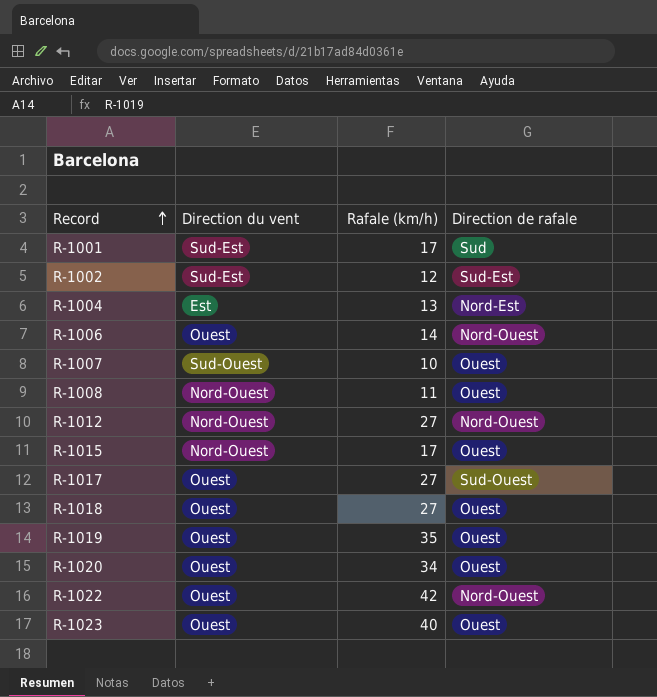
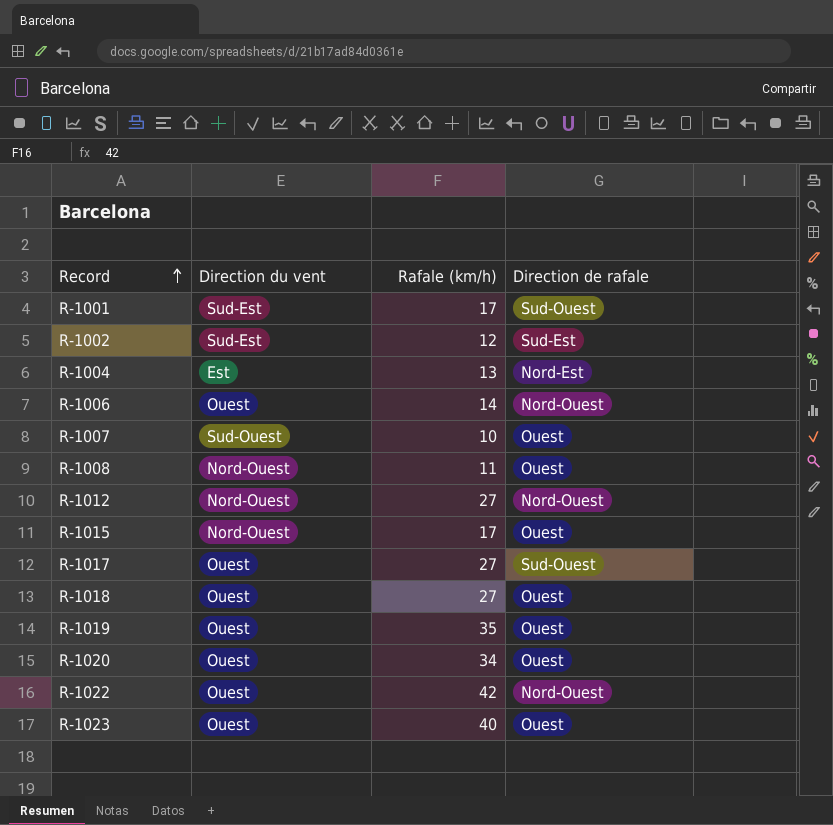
R-1001 | Direction de rafale: Sud -> Sud-Ouest

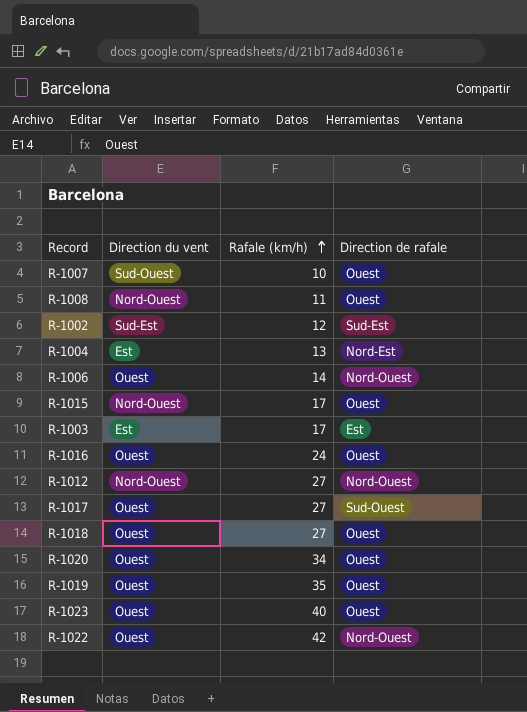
row order: Record ascending -> Rafale (km/h) ascending
row R-1001: Sud-Est | 17 | Sud-Ouest -> none
row R-1003: none -> Est | 17 | Est
row R-1016: none -> Ouest | 24 | Ouest

